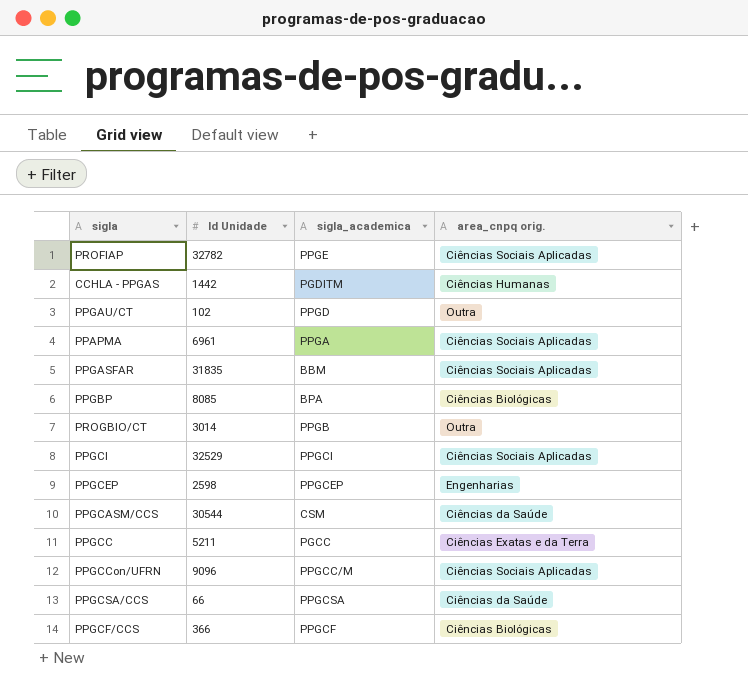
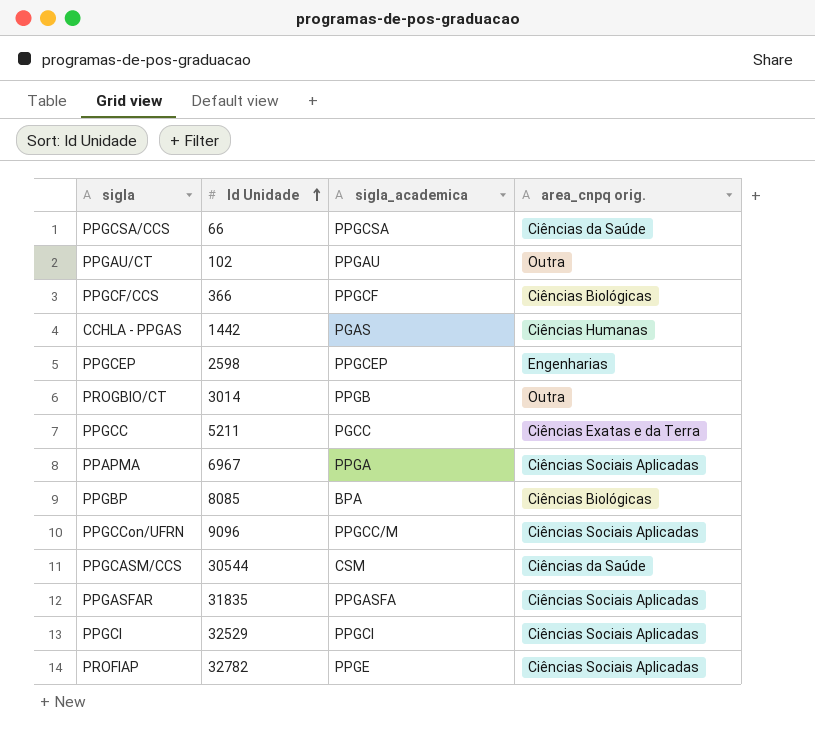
row order: none -> Id Unidade ascending
PPGAU/CT | sigla_academica: PPGD -> PPGAU
CCHLA - PPGAS | sigla_academica: PGDITM -> PGAS
PPAPMA | Id Unidade: 6961 -> 6967
PPGASFAR | sigla_academica: BBM -> PPGASFA

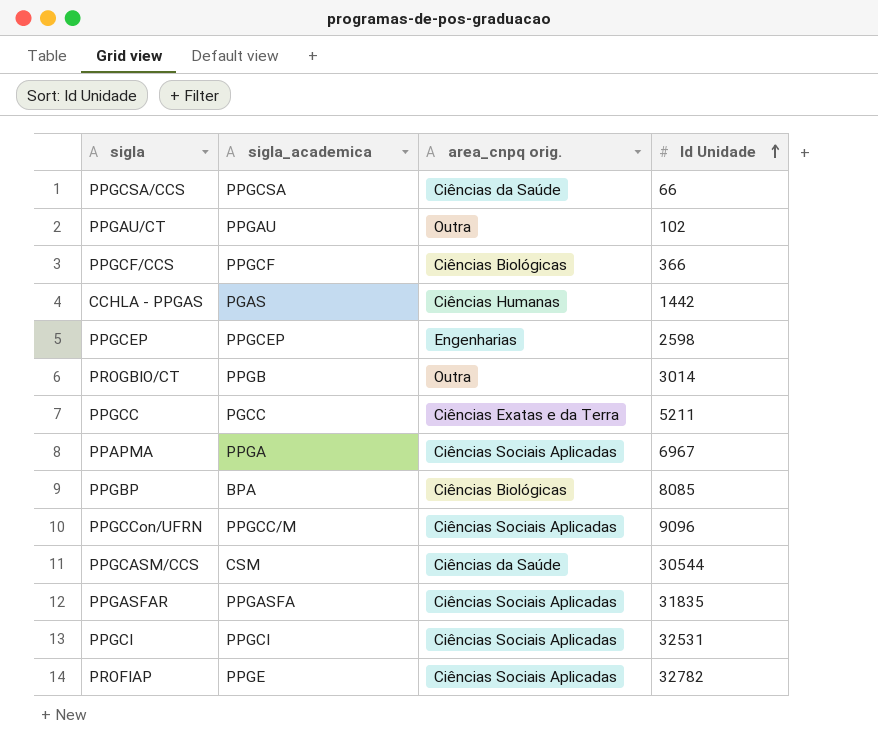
column Id Unidade | position: 2 -> 4
PPGCI | Id Unidade: 32529 -> 32531

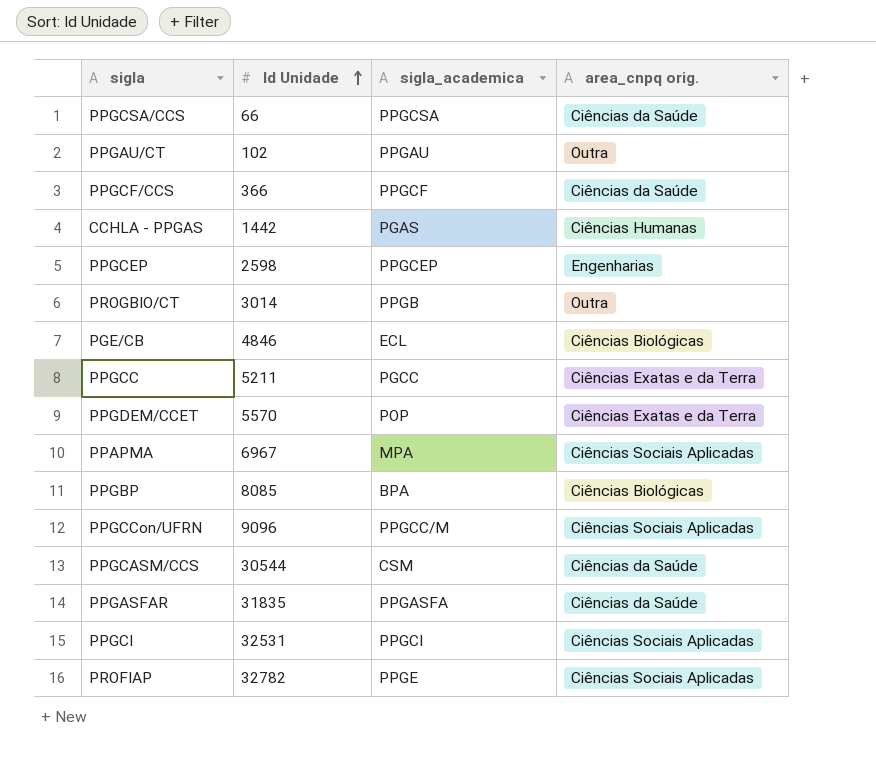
column Id Unidade | position: 4 -> 2
PPGCF/CCS | area_cnpq orig.: Ciências Biológicas -> Ciências da Saúde
row PGE/CB: none -> 4846 | ECL | Ciências Biológicas
row PPGDEM/CCET: none -> 5570 | POP | Ciências Exatas e da Terra
PPAPMA | sigla_academica: PPGA -> MPA
PPGASFAR | area_cnpq orig.: Ciências Sociais Aplicadas -> Ciências da Saúde

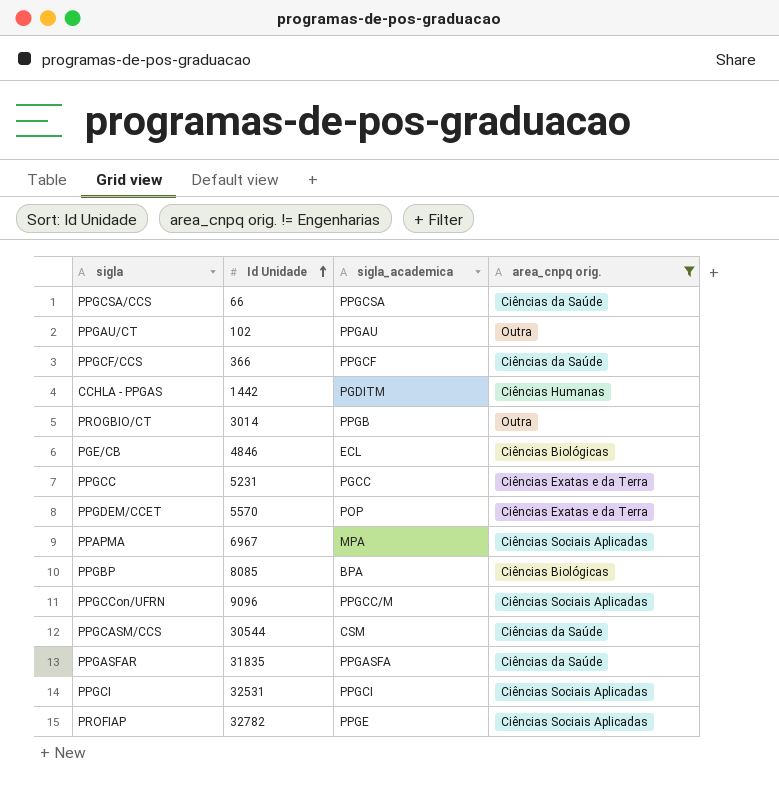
filter: none -> area_cnpq orig. != Engenharias
CCHLA - PPGAS | sigla_academica: PGAS -> PGDITM
PPGCC | Id Unidade: 5211 -> 5231

